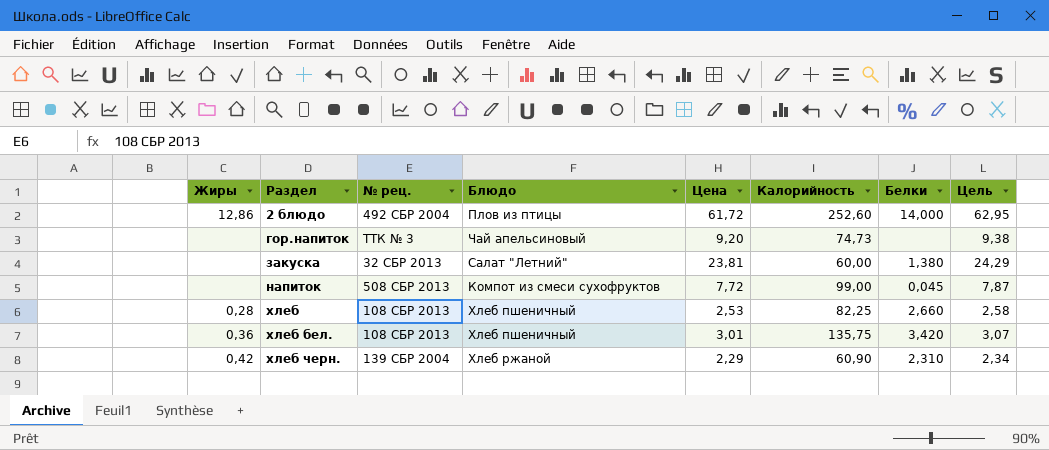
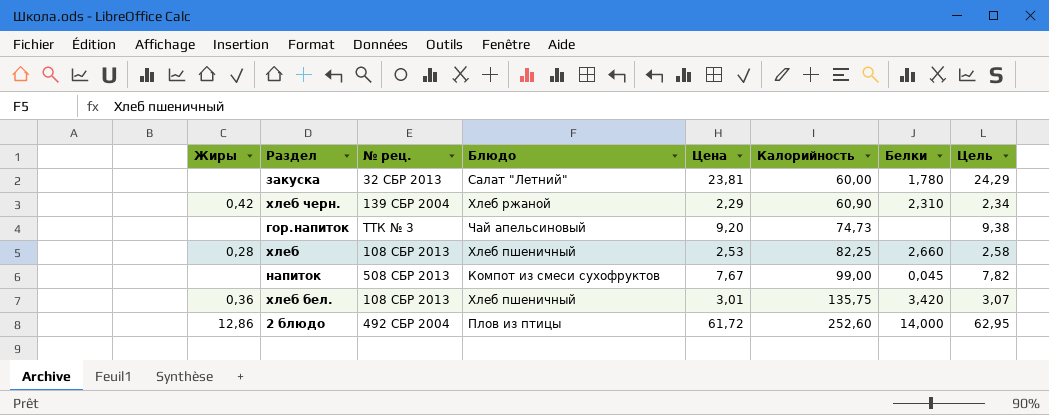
row order: Раздел ascending -> Калорийность ascending
закуска | Белки: 1,380 -> 1,780
напиток | Цена: 7,72 -> 7,67
напиток | Цель: 7,87 -> 7,82

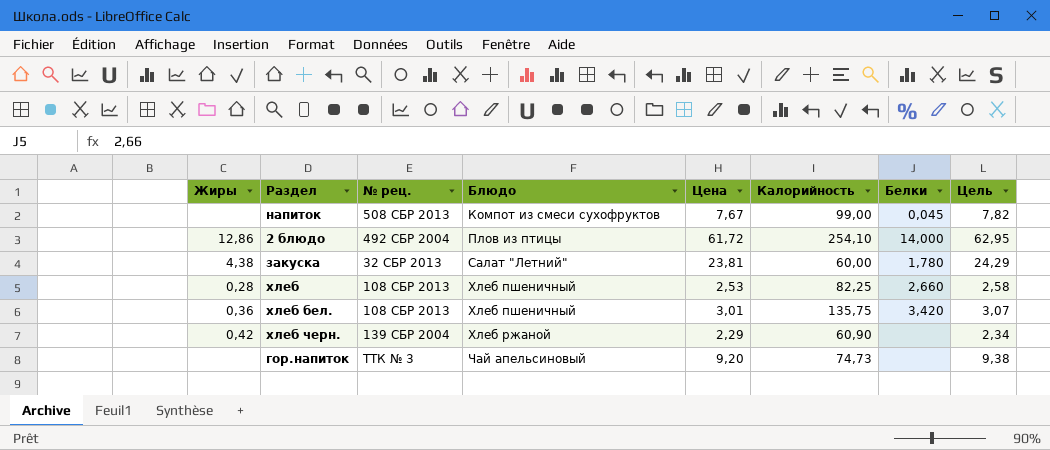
row order: Калорийность ascending -> Блюдо ascending
2 блюдо | Калорийность: 252,60 -> 254,10
закуска | Жиры: none -> 4,38
хлеб черн. | Белки: 2,310 -> none

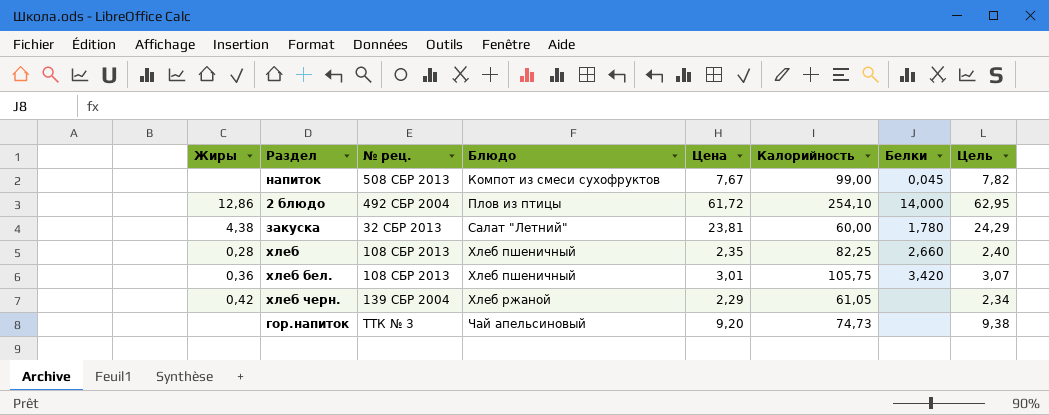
хлеб | Цена: 2,53 -> 2,35
хлеб | Цель: 2,58 -> 2,40
хлеб бел. | Калорийность: 135,75 -> 105,75
хлеб черн. | Калорийность: 60,90 -> 61,05

